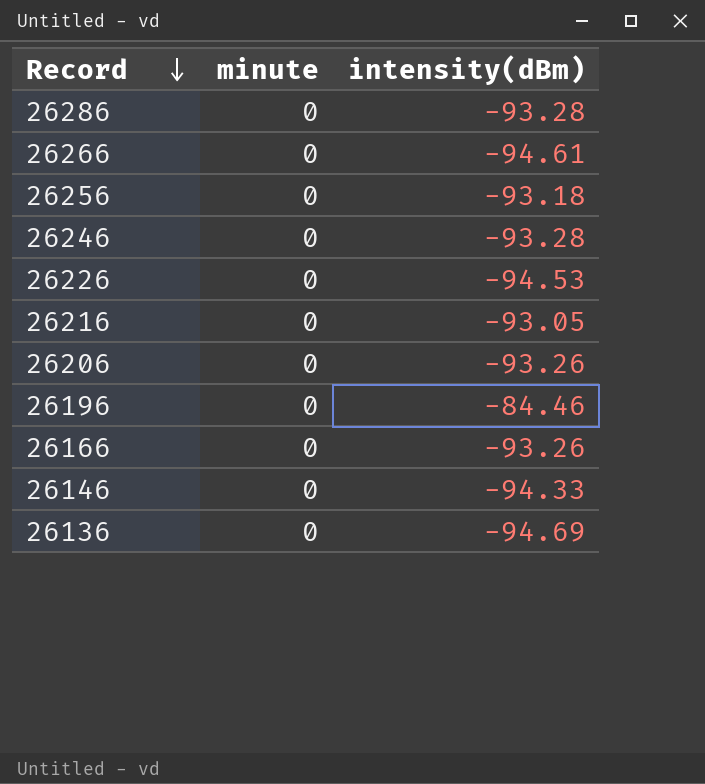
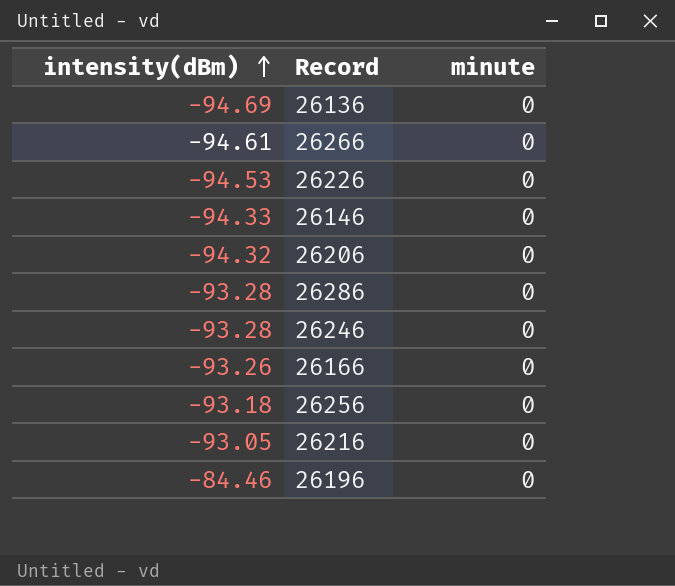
row order: Record descending -> intensity(dBm) ascending
column intensity(dBm) | position: 3 -> 1
26206 | intensity(dBm): -93.26 -> -94.32

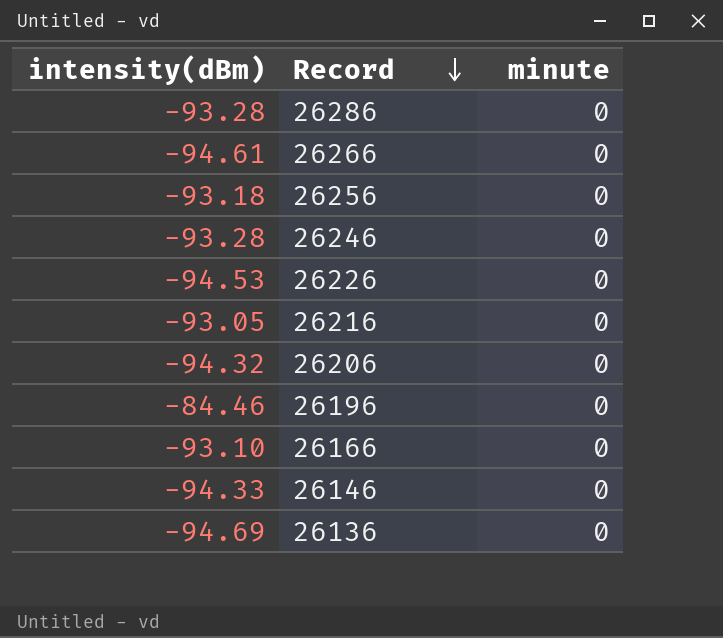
row order: intensity(dBm) ascending -> Record descending
26166 | intensity(dBm): -93.26 -> -93.10

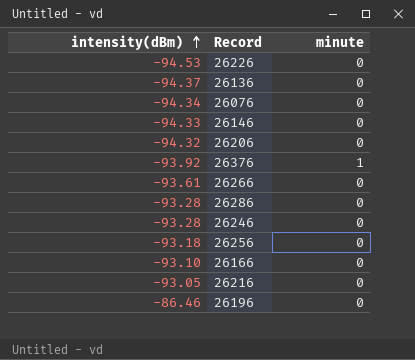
row order: Record descending -> intensity(dBm) ascending
26136 | intensity(dBm): -94.69 -> -94.37
row 26076: none -> -94.34 | 0
row 26376: none -> -93.92 | 1
26266 | intensity(dBm): -94.61 -> -93.61
26196 | intensity(dBm): -84.46 -> -86.46

